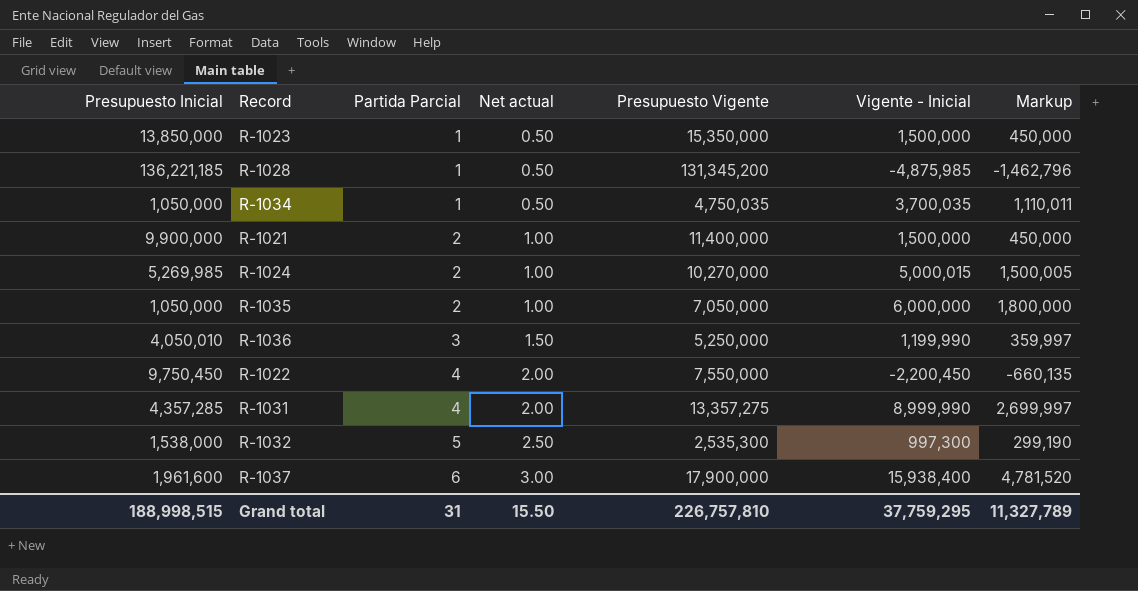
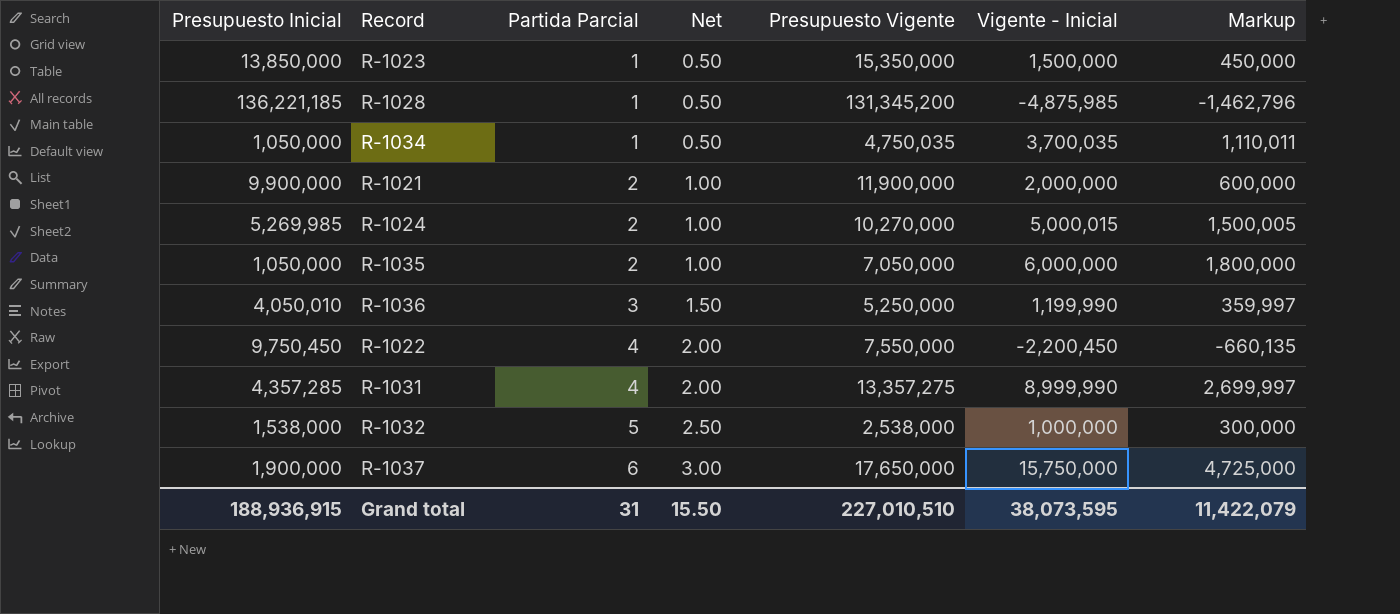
column name: Net actual -> Net
R-1021 | Presupuesto Vigente: 11,400,000 -> 11,900,000
R-1021 | Vigente - Inicial: 1,500,000 -> 2,000,000
R-1021 | Markup: 450,000 -> 600,000
R-1032 | Presupuesto Vigente: 2,535,300 -> 2,538,000
R-1032 | Vigente - Inicial: 997,300 -> 1,000,000
R-1032 | Markup: 299,190 -> 300,000
R-1037 | Presupuesto Inicial: 1,961,600 -> 1,900,000
R-1037 | Presupuesto Vigente: 17,900,000 -> 17,650,000
R-1037 | Vigente - Inicial: 15,938,400 -> 15,750,000
R-1037 | Markup: 4,781,520 -> 4,725,000
Grand total | Presupuesto Inicial: 188,998,515 -> 188,936,915
Grand total | Presupuesto Vigente: 226,757,810 -> 227,010,510
Grand total | Vigente - Inicial: 37,759,295 -> 38,073,595
Grand total | Markup: 11,327,789 -> 11,422,079

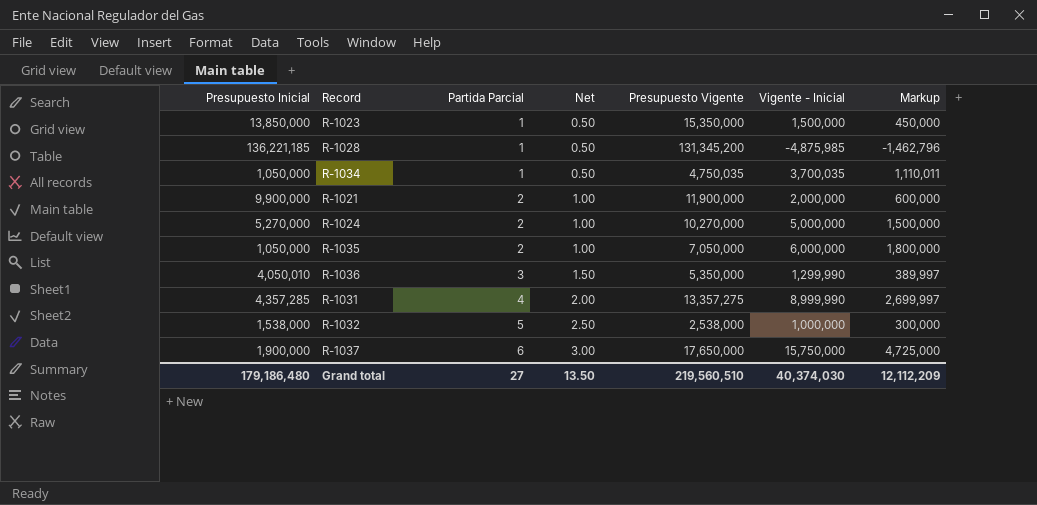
row R-1022: 9,750,450 | 4 | 2.00 | 7,550,000 | -2,200,450 | -660,135 -> none
R-1024 | Presupuesto Inicial: 5,269,985 -> 5,270,000
R-1024 | Vigente - Inicial: 5,000,015 -> 5,000,000
R-1024 | Markup: 1,500,005 -> 1,500,000
R-1036 | Presupuesto Vigente: 5,250,000 -> 5,350,000
R-1036 | Vigente - Inicial: 1,199,990 -> 1,299,990
R-1036 | Markup: 359,997 -> 389,997
Grand total | Presupuesto Inicial: 188,936,915 -> 179,186,480
Grand total | Partida Parcial: 31 -> 27
Grand total | Net: 15.50 -> 13.50
Grand total | Presupuesto Vigente: 227,010,510 -> 219,560,510
Grand total | Vigente - Inicial: 38,073,595 -> 40,374,030
Grand total | Markup: 11,422,079 -> 12,112,209

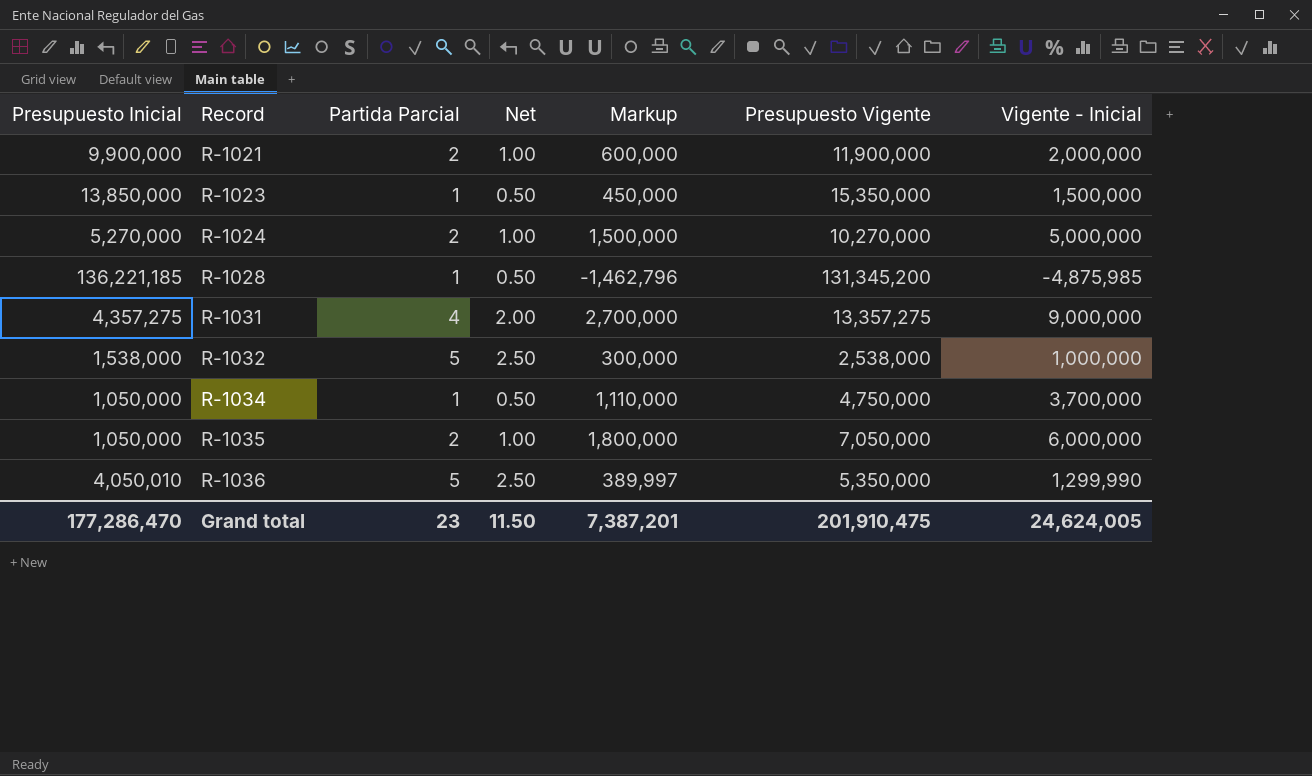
row order: Partida Parcial ascending -> Record ascending
column Markup | position: 7 -> 5
row R-1037: 1,900,000 | 6 | 3.00 | 17,650,000 | 15,750,000 | 4,725,000 -> none
R-1031 | Presupuesto Inicial: 4,357,285 -> 4,357,275
R-1031 | Markup: 2,699,997 -> 2,700,000
R-1031 | Vigente - Inicial: 8,999,990 -> 9,000,000
R-1034 | Markup: 1,110,011 -> 1,110,000
R-1034 | Presupuesto Vigente: 4,750,035 -> 4,750,000
R-1034 | Vigente - Inicial: 3,700,035 -> 3,700,000
R-1036 | Partida Parcial: 3 -> 5
R-1036 | Net: 1.50 -> 2.50
Grand total | Presupuesto Inicial: 179,186,480 -> 177,286,470
Grand total | Partida Parcial: 27 -> 23
Grand total | Net: 13.50 -> 11.50
Grand total | Markup: 12,112,209 -> 7,387,201
Grand total | Presupuesto Vigente: 219,560,510 -> 201,910,475
Grand total | Vigente - Inicial: 40,374,030 -> 24,624,005

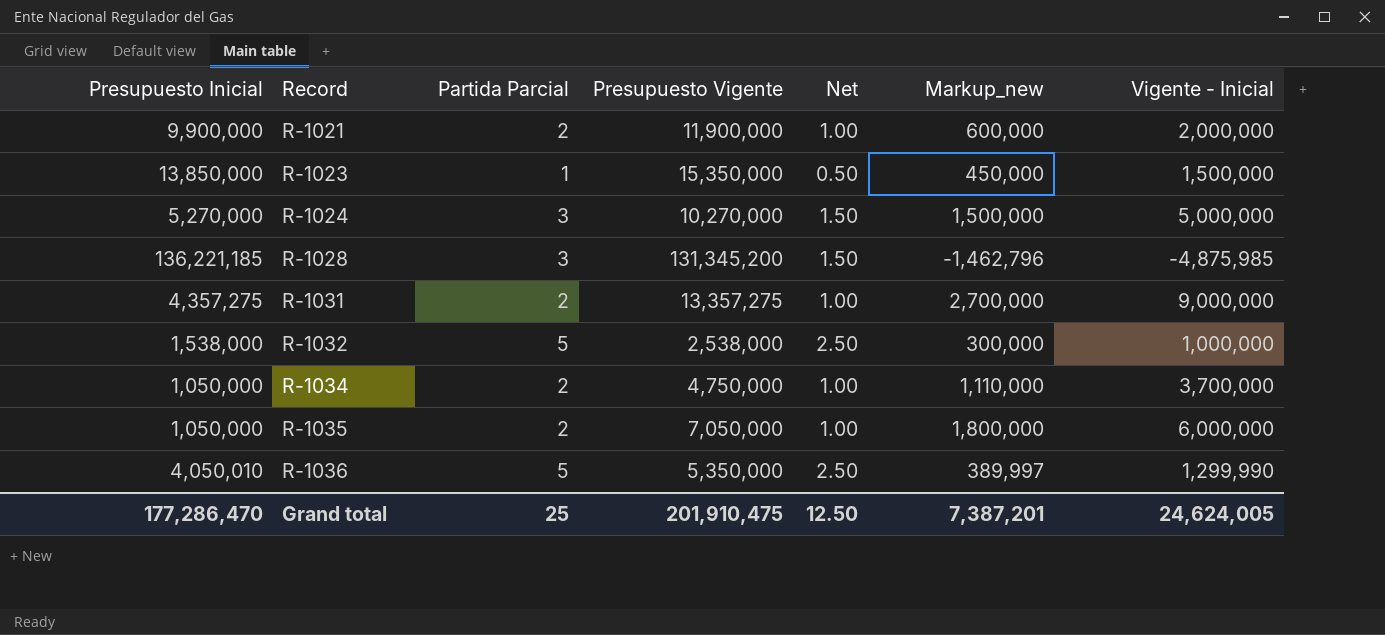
column Presupuesto Vigente | position: 6 -> 4
column name: Markup -> Markup_new
R-1024 | Partida Parcial: 2 -> 3
R-1024 | Net: 1.00 -> 1.50
R-1028 | Partida Parcial: 1 -> 3
R-1028 | Net: 0.50 -> 1.50
R-1031 | Partida Parcial: 4 -> 2
R-1031 | Net: 2.00 -> 1.00
R-1034 | Partida Parcial: 1 -> 2
R-1034 | Net: 0.50 -> 1.00
Grand total | Partida Parcial: 23 -> 25
Grand total | Net: 11.50 -> 12.50

